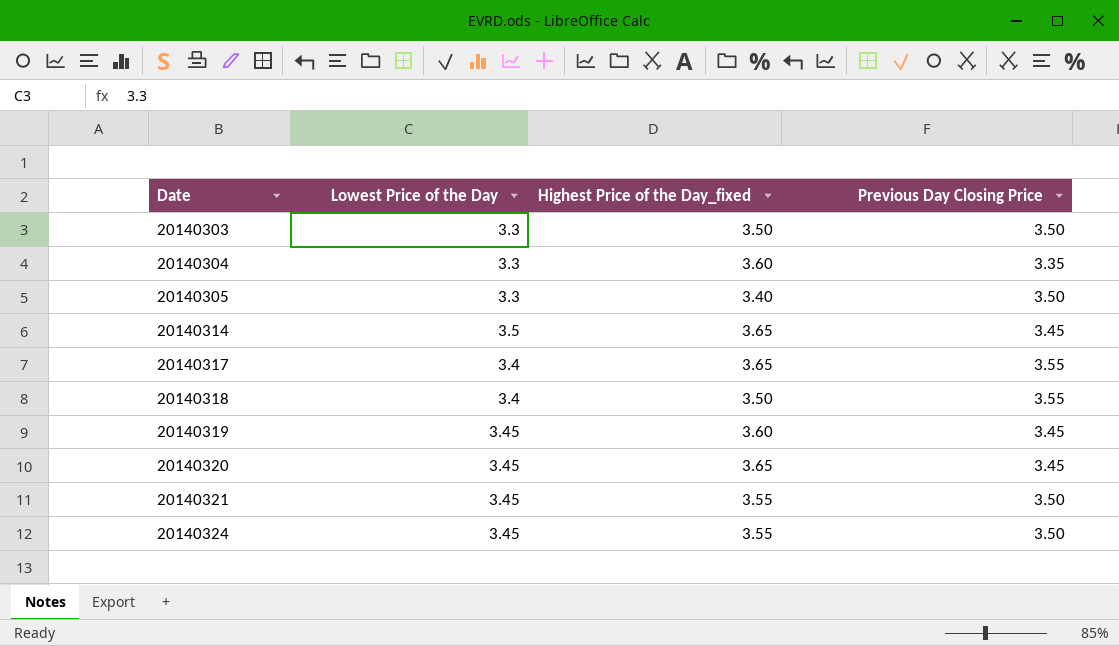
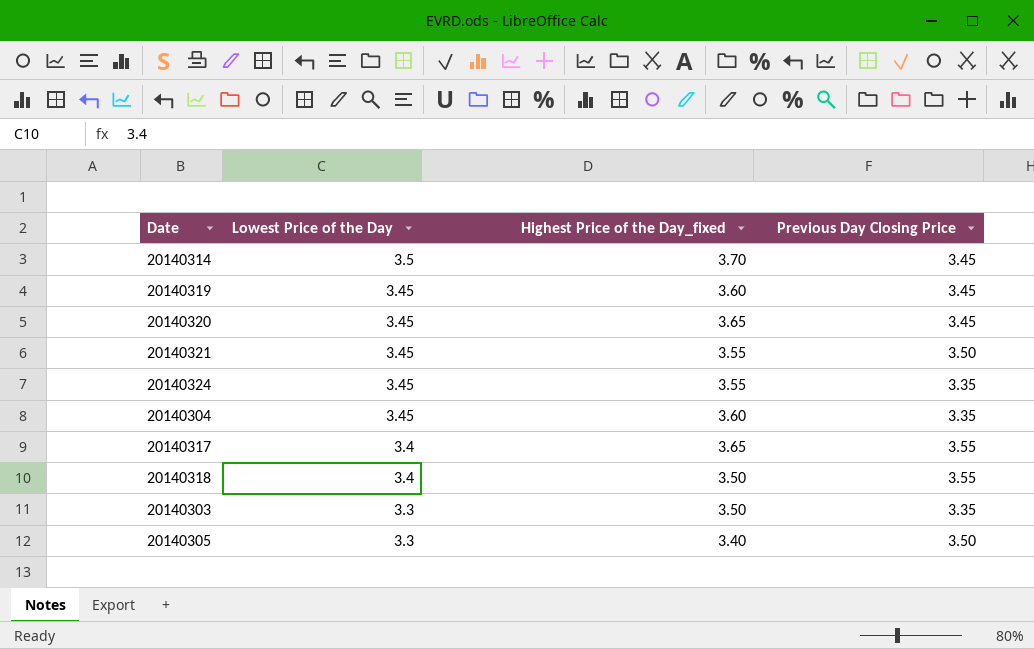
row order: Date ascending -> Lowest Price of the Day descending
20140314 | Highest Price of the Day_fixed: 3.65 -> 3.70
20140324 | Previous Day Closing Price: 3.50 -> 3.35
20140304 | Lowest Price of the Day: 3.3 -> 3.45
20140303 | Previous Day Closing Price: 3.50 -> 3.35

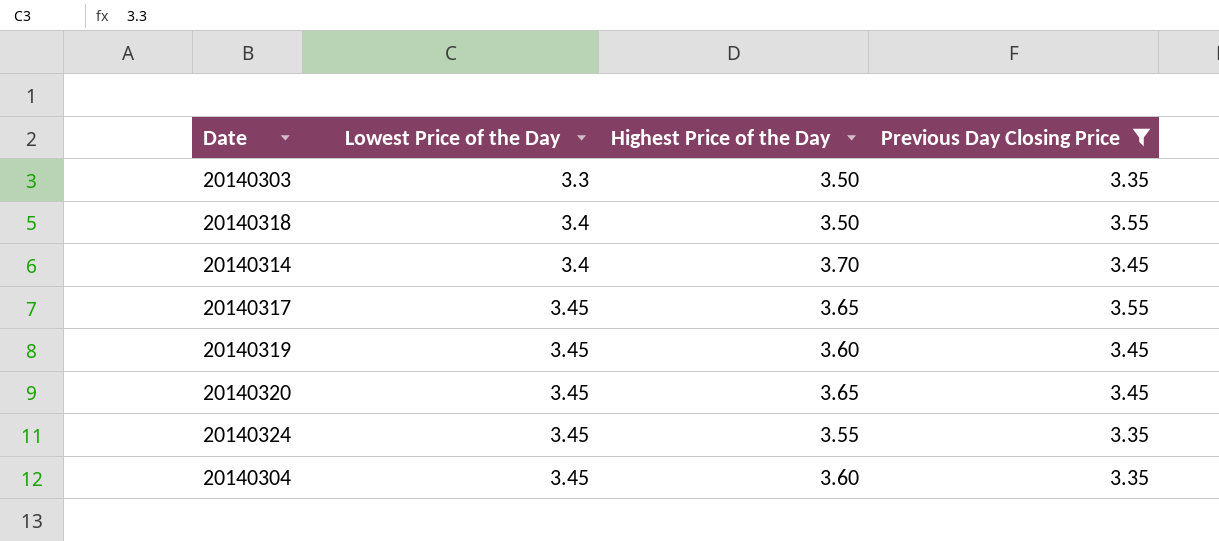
filter: none -> Previous Day Closing Price != 3.50
row order: Lowest Price of the Day descending -> Lowest Price of the Day ascending
column name: Highest Price of the Day_fixed -> Highest Price of the Day
20140314 | Lowest Price of the Day: 3.5 -> 3.4
20140317 | Lowest Price of the Day: 3.4 -> 3.45

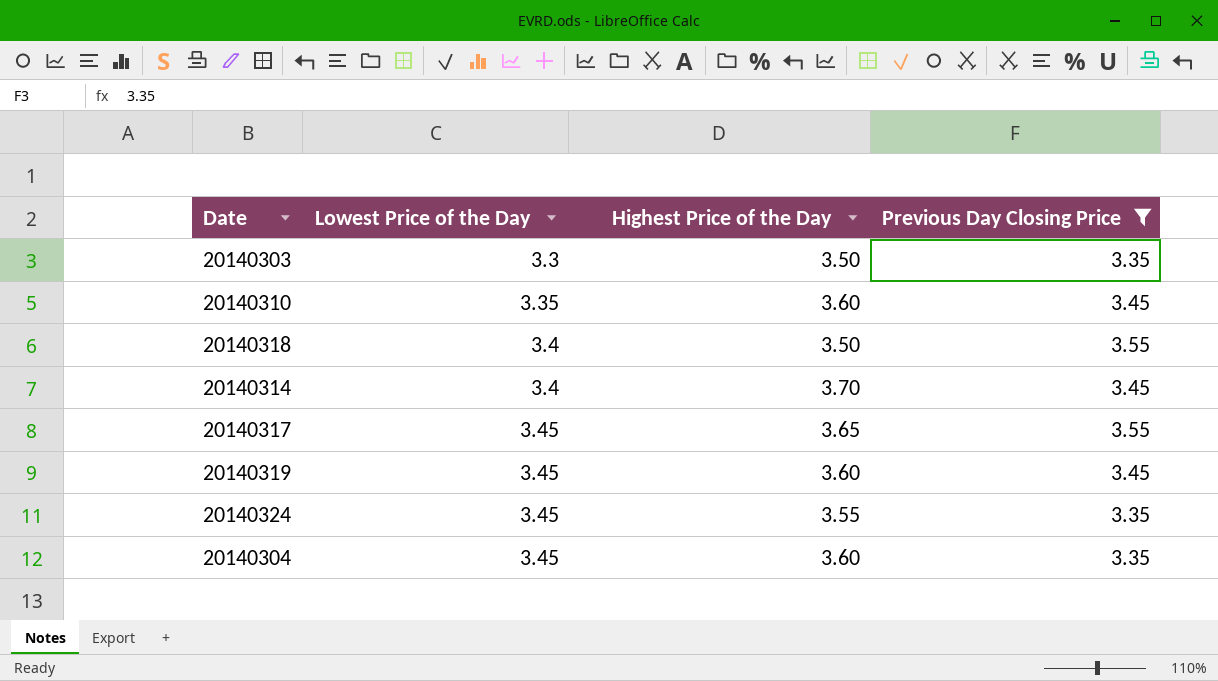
row 20140320: 3.45 | 3.65 | 3.45 -> none
row 20140310: none -> 3.35 | 3.60 | 3.45

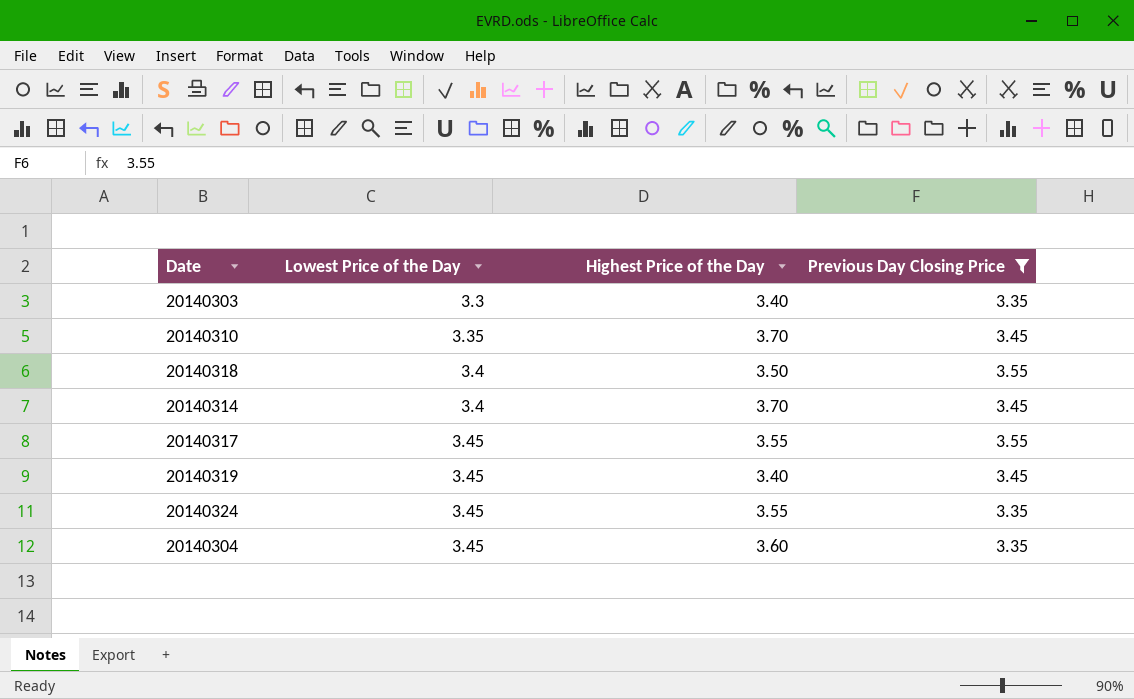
20140303 | Highest Price of the Day: 3.50 -> 3.40
20140310 | Highest Price of the Day: 3.60 -> 3.70
20140317 | Highest Price of the Day: 3.65 -> 3.55
20140319 | Highest Price of the Day: 3.60 -> 3.40

